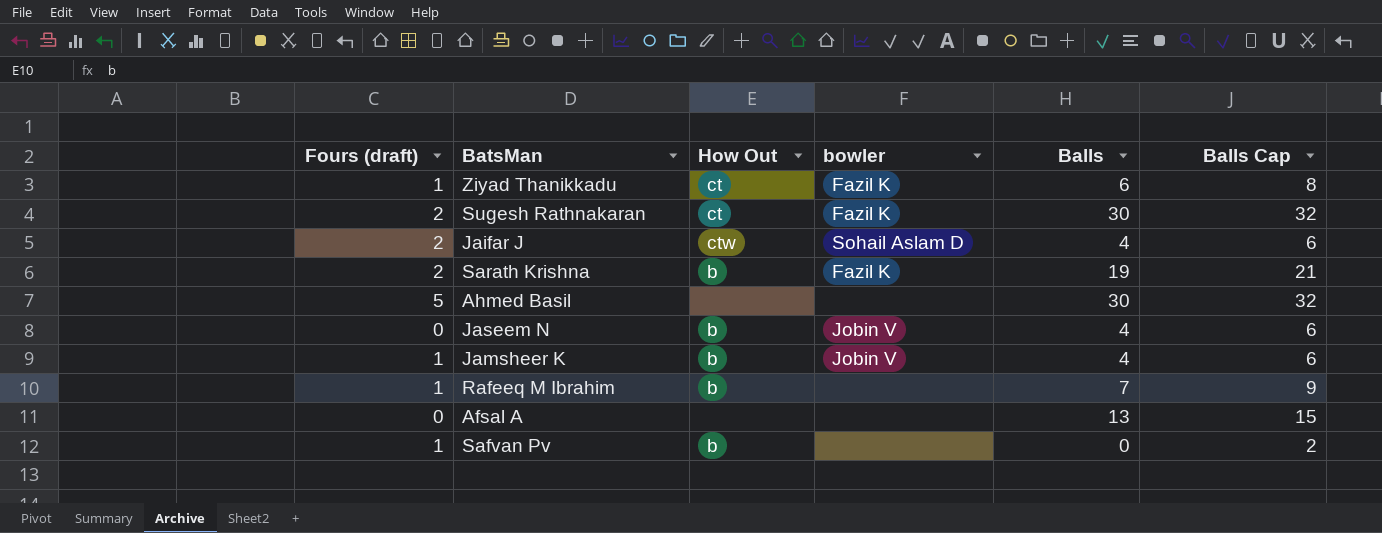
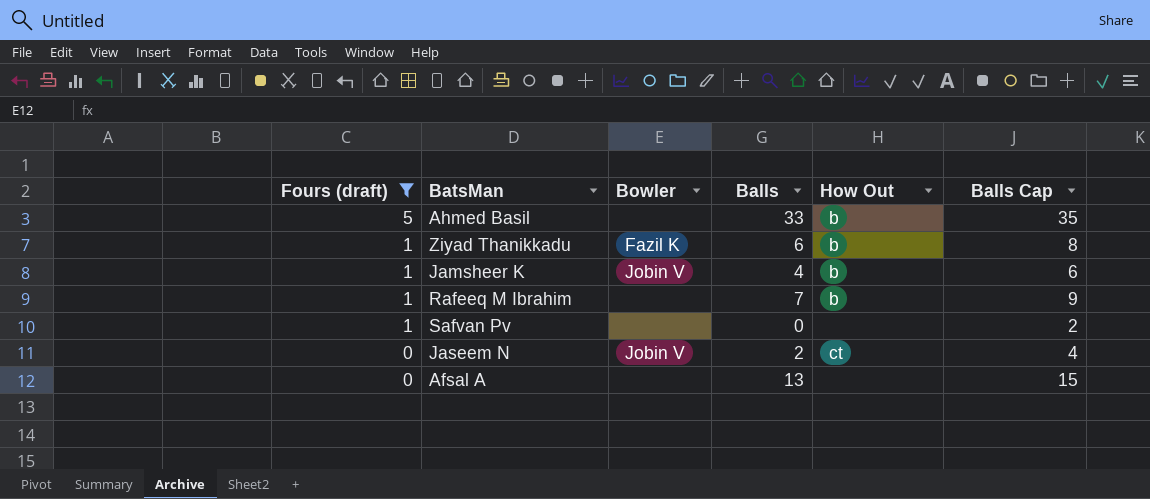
filter: none -> Fours (draft) != 2
row order: none -> Fours (draft) descending
column name: bowler -> Bowler
column How Out | position: 3 -> 5
Ahmed Basil | Balls: 30 -> 33
Ahmed Basil | How Out: none -> b
Ahmed Basil | Balls Cap: 32 -> 35
Ziyad Thanikkadu | How Out: ct -> b
Safvan Pv | How Out: b -> none
Jaseem N | Balls: 4 -> 2
Jaseem N | How Out: b -> ct
Jaseem N | Balls Cap: 6 -> 4

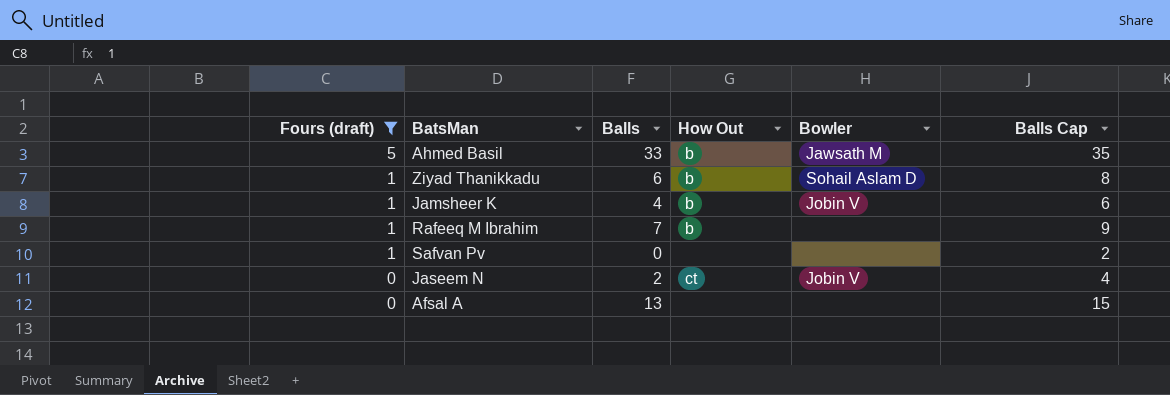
column Bowler | position: 3 -> 5
Ahmed Basil | Bowler: none -> Jawsath M
Ziyad Thanikkadu | Bowler: Fazil K -> Sohail Aslam D

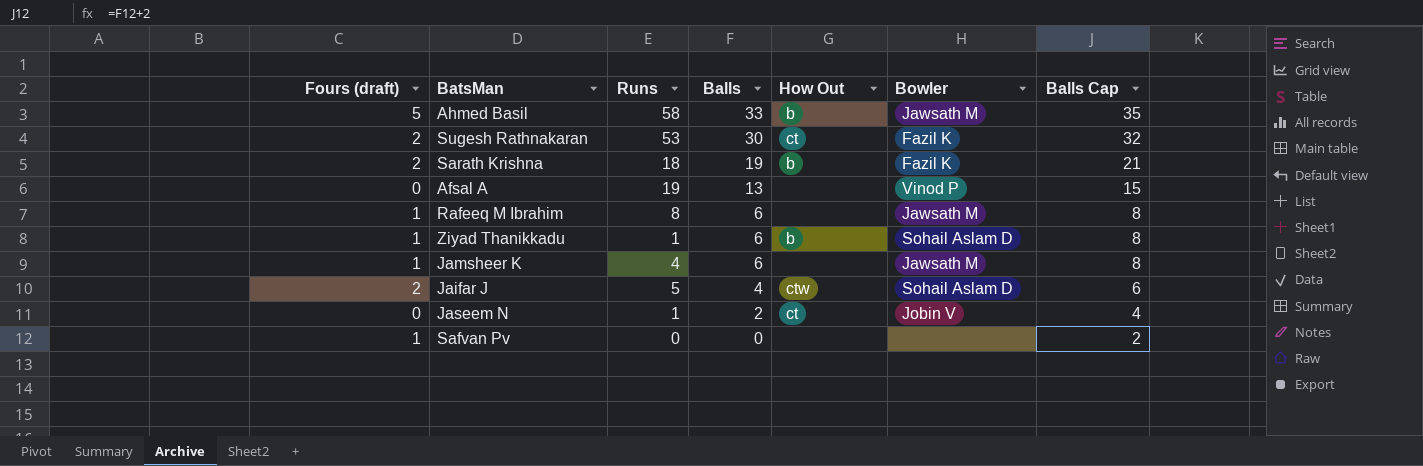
filter: Fours (draft) != 2 -> none
row order: Fours (draft) descending -> Balls descending
column Runs | position: none -> 3
Afsal A | Bowler: none -> Vinod P
Rafeeq M Ibrahim | Balls: 7 -> 6
Rafeeq M Ibrahim | How Out: b -> none
Rafeeq M Ibrahim | Bowler: none -> Jawsath M
Rafeeq M Ibrahim | Balls Cap: 9 -> 8
Jamsheer K | Balls: 4 -> 6
Jamsheer K | How Out: b -> none
Jamsheer K | Bowler: Jobin V -> Jawsath M
Jamsheer K | Balls Cap: 6 -> 8

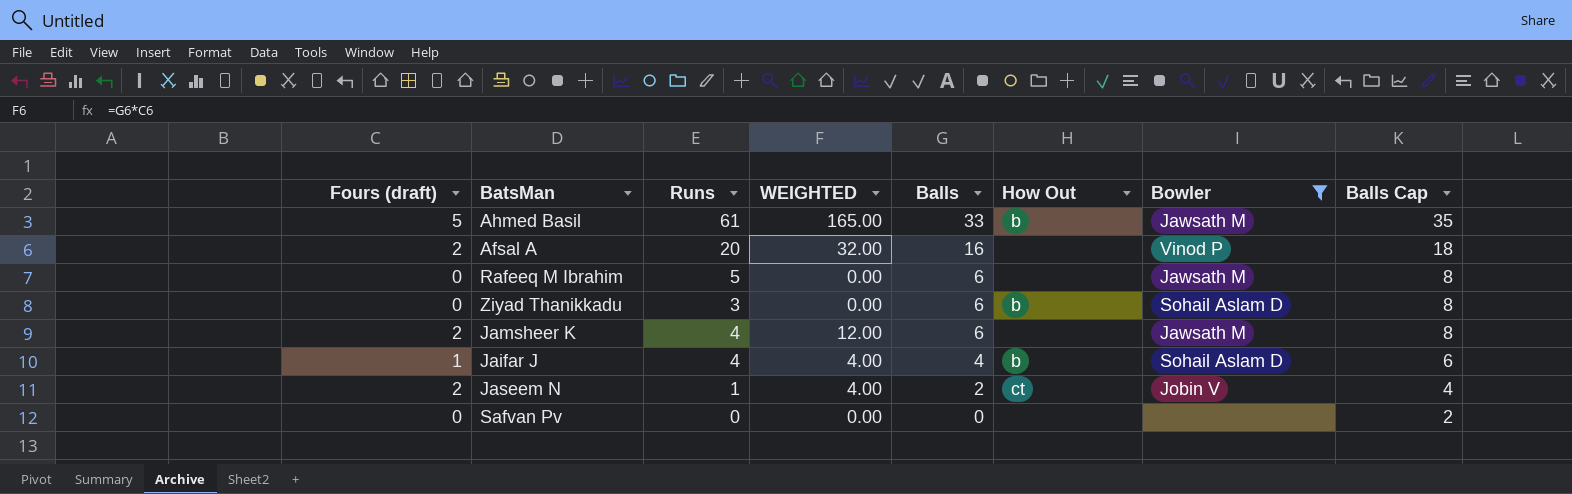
filter: none -> Bowler != Fazil K
column WEIGHTED | formula: none -> [Fours (draft)] * [Balls]
Ahmed Basil | Runs: 58 -> 61
Afsal A | Fours (draft): 0 -> 2
Afsal A | Runs: 19 -> 20
Afsal A | Balls: 13 -> 16
Afsal A | Balls Cap: 15 -> 18
Rafeeq M Ibrahim | Fours (draft): 1 -> 0
Rafeeq M Ibrahim | Runs: 8 -> 5
Ziyad Thanikkadu | Fours (draft): 1 -> 0
Ziyad Thanikkadu | Runs: 1 -> 3
Jamsheer K | Fours (draft): 1 -> 2
Jaifar J | Fours (draft): 2 -> 1
Jaifar J | Runs: 5 -> 4
Jaifar J | How Out: ctw -> b
Jaseem N | Fours (draft): 0 -> 2
Safvan Pv | Fours (draft): 1 -> 0

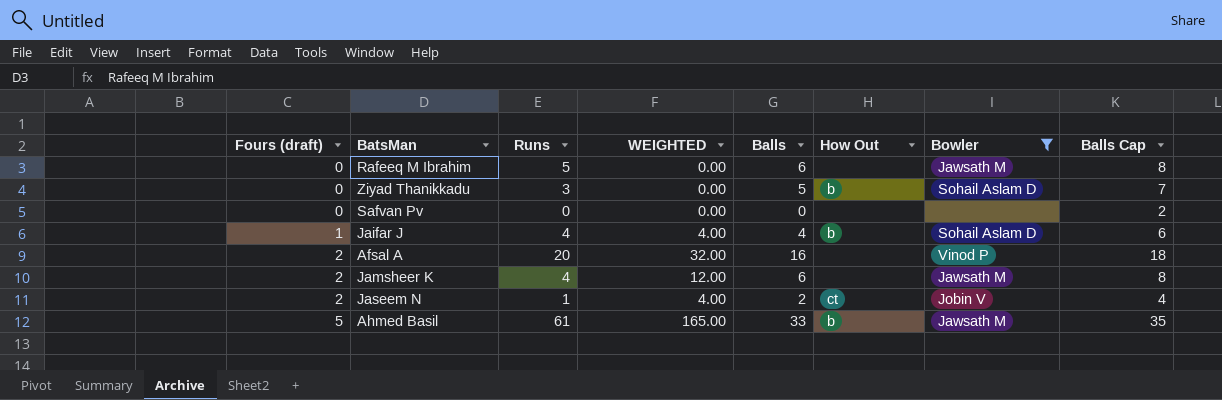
row order: Balls descending -> Fours (draft) ascending
Ziyad Thanikkadu | Balls: 6 -> 5
Ziyad Thanikkadu | Balls Cap: 8 -> 7

